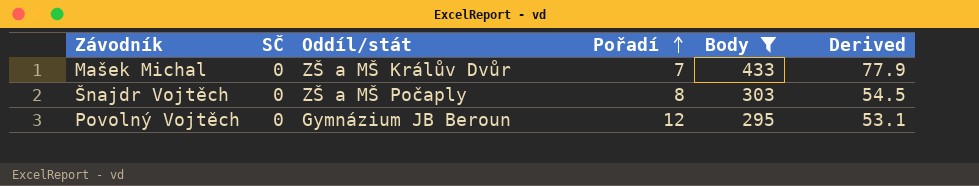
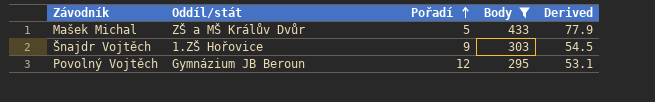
column SČ | position: 2 -> none
Mašek Michal | Pořadí: 7 -> 5
Šnajdr Vojtěch | Oddíl/stát: ZŠ a MŠ Počaply -> 1.ZŠ Hořovice
Šnajdr Vojtěch | Pořadí: 8 -> 9

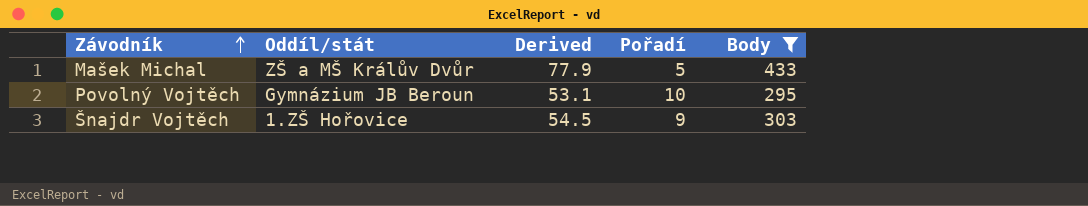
row order: Pořadí ascending -> Závodník ascending
column Derived | position: 5 -> 3
Povolný Vojtěch | Pořadí: 12 -> 10

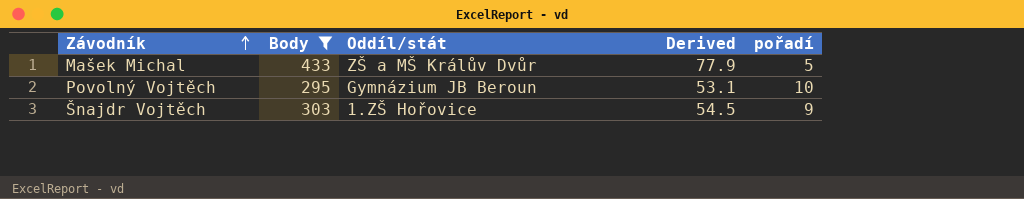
column Body | position: 5 -> 2
column name: Pořadí -> pořadí

